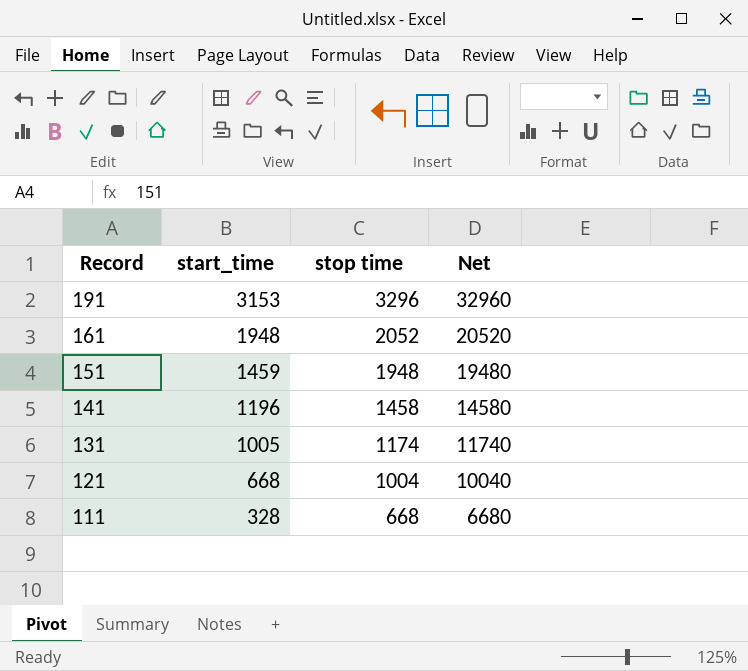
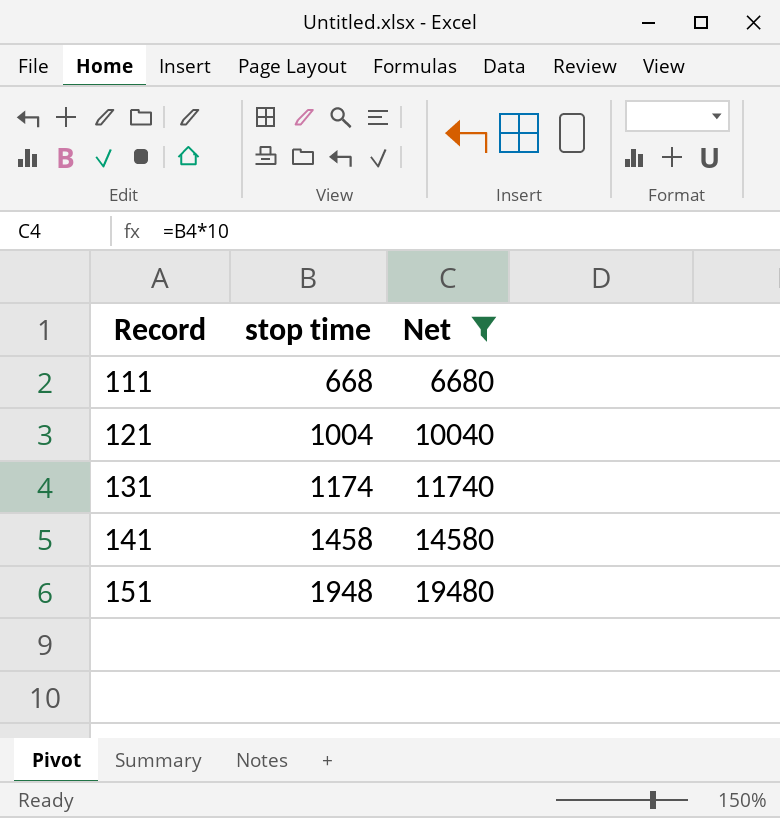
filter: none -> Net <= 19480
row order: Record descending -> Record ascending
column start_time | position: 2 -> none

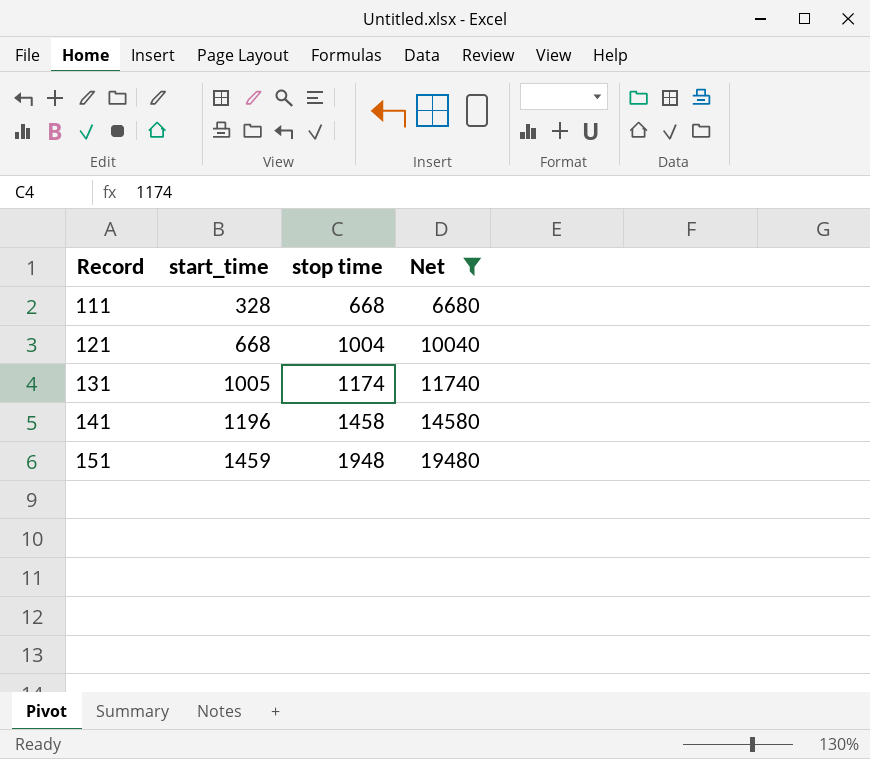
column start_time | position: none -> 2

